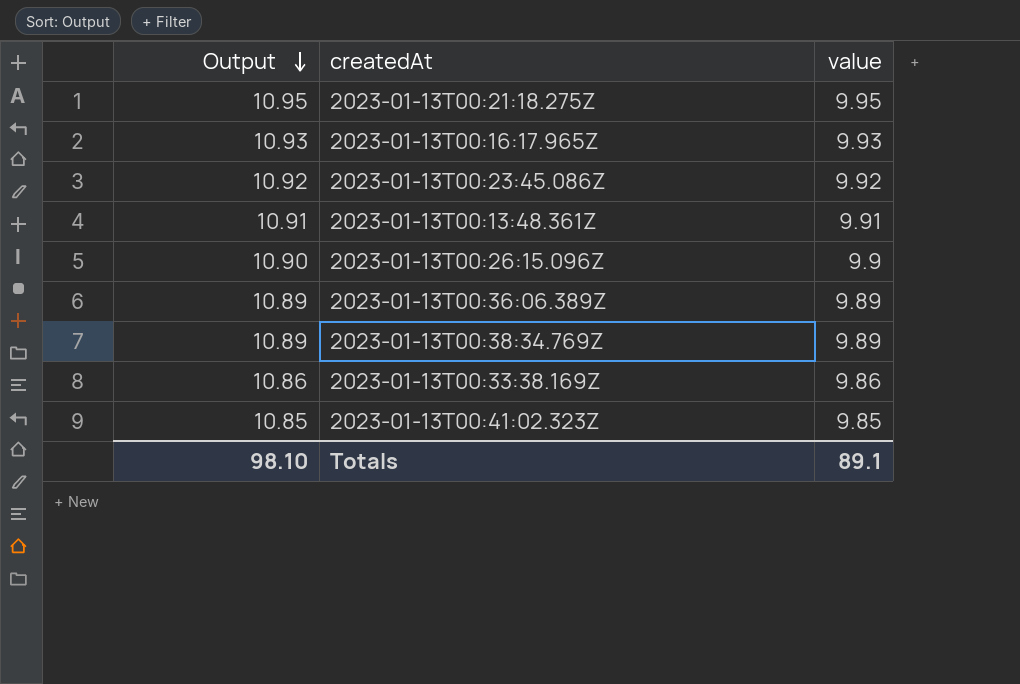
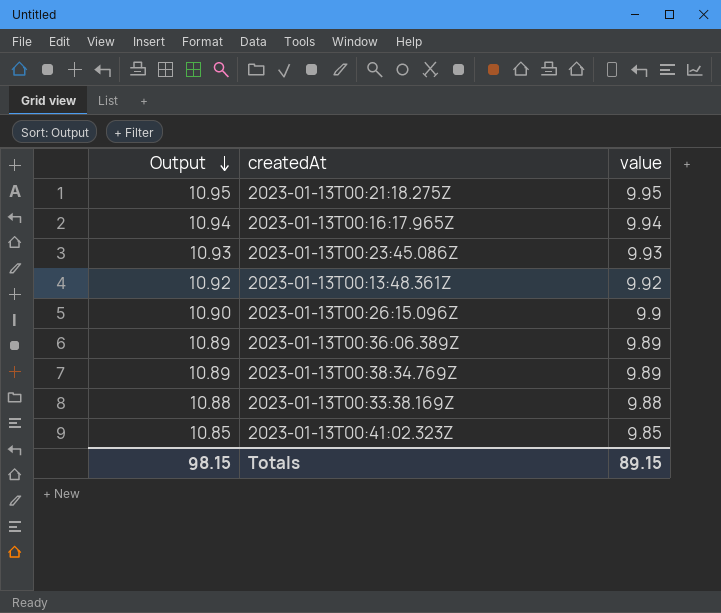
2023-01-13T00:16:17.965Z | Output: 10.93 -> 10.94
2023-01-13T00:16:17.965Z | value: 9.93 -> 9.94
2023-01-13T00:23:45.086Z | Output: 10.92 -> 10.93
2023-01-13T00:23:45.086Z | value: 9.92 -> 9.93
2023-01-13T00:13:48.361Z | Output: 10.91 -> 10.92
2023-01-13T00:13:48.361Z | value: 9.91 -> 9.92
2023-01-13T00:33:38.169Z | Output: 10.86 -> 10.88
2023-01-13T00:33:38.169Z | value: 9.86 -> 9.88
Totals | Output: 98.10 -> 98.15
Totals | value: 89.1 -> 89.15

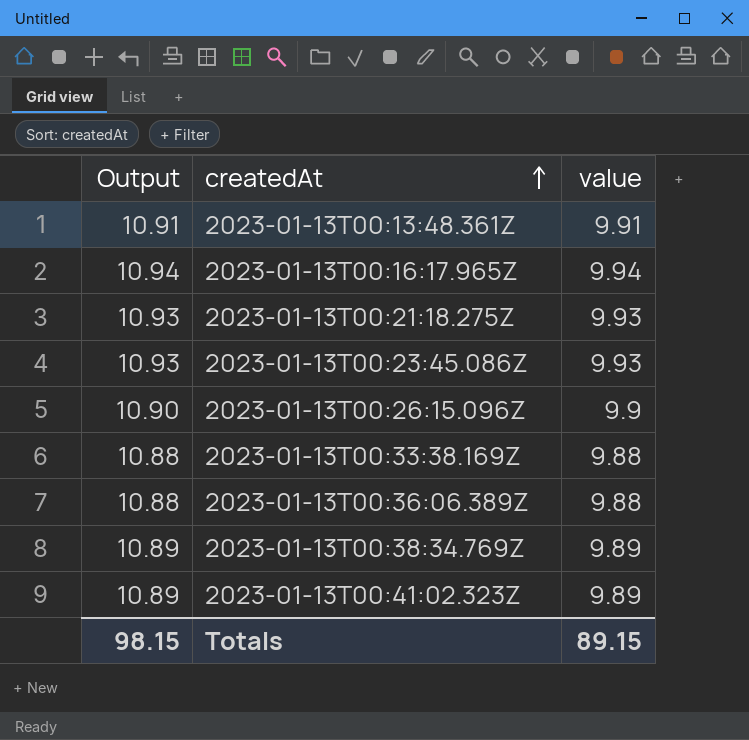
row order: Output descending -> createdAt ascending
2023-01-13T00:13:48.361Z | Output: 10.92 -> 10.91
2023-01-13T00:13:48.361Z | value: 9.92 -> 9.91
2023-01-13T00:21:18.275Z | Output: 10.95 -> 10.93
2023-01-13T00:21:18.275Z | value: 9.95 -> 9.93
2023-01-13T00:36:06.389Z | Output: 10.89 -> 10.88
2023-01-13T00:36:06.389Z | value: 9.89 -> 9.88
2023-01-13T00:41:02.323Z | Output: 10.85 -> 10.89
2023-01-13T00:41:02.323Z | value: 9.85 -> 9.89

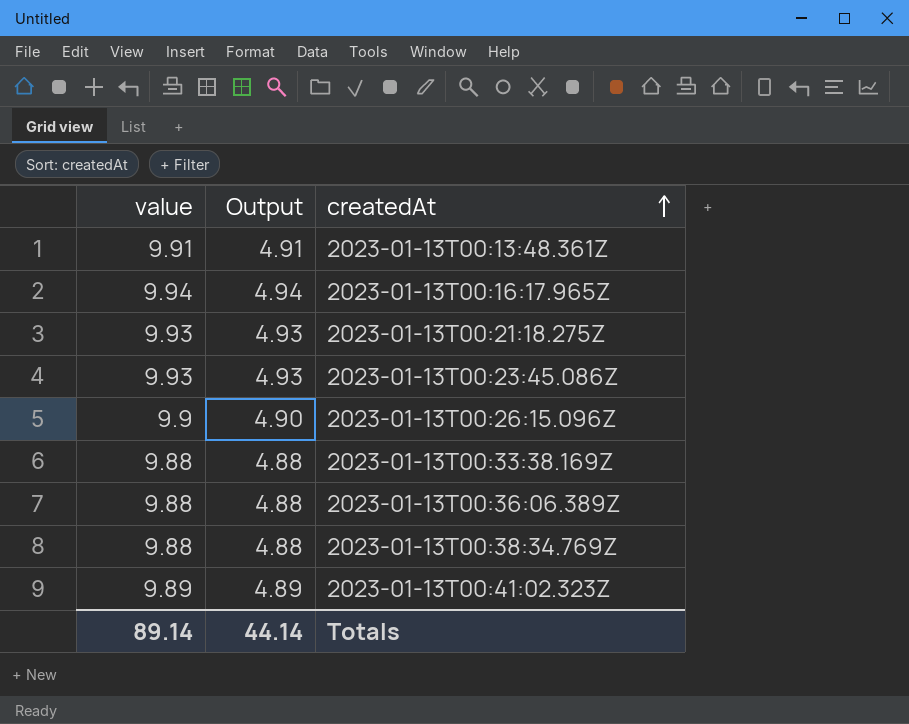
column value | position: 3 -> 1
column Output | formula: [value] + 1 -> [value] - 5
2023-01-13T00:38:34.769Z | value: 9.89 -> 9.88
Totals | value: 89.15 -> 89.14
Totals | Output: 98.15 -> 44.14

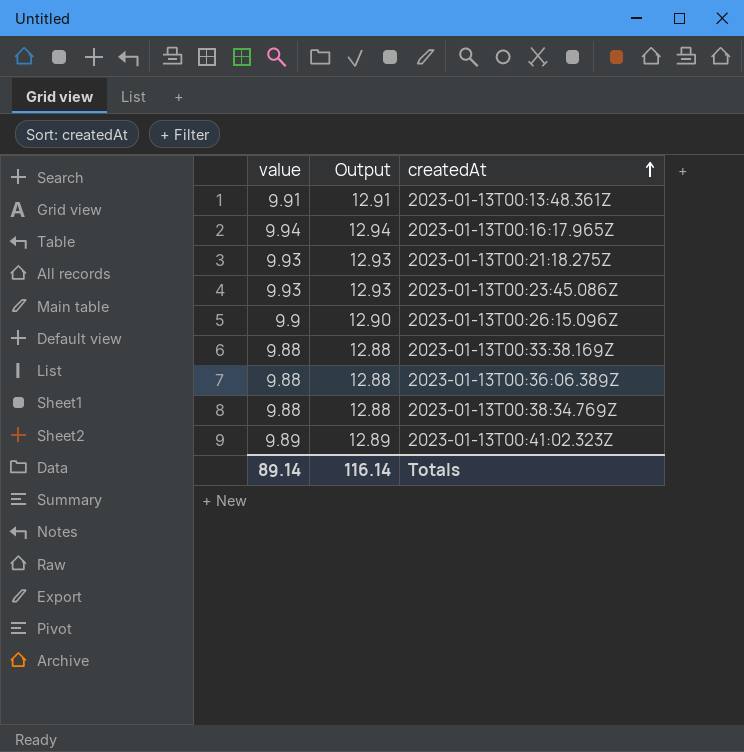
column Output | formula: [value] - 5 -> [value] + 3
Totals | Output: 44.14 -> 116.14

